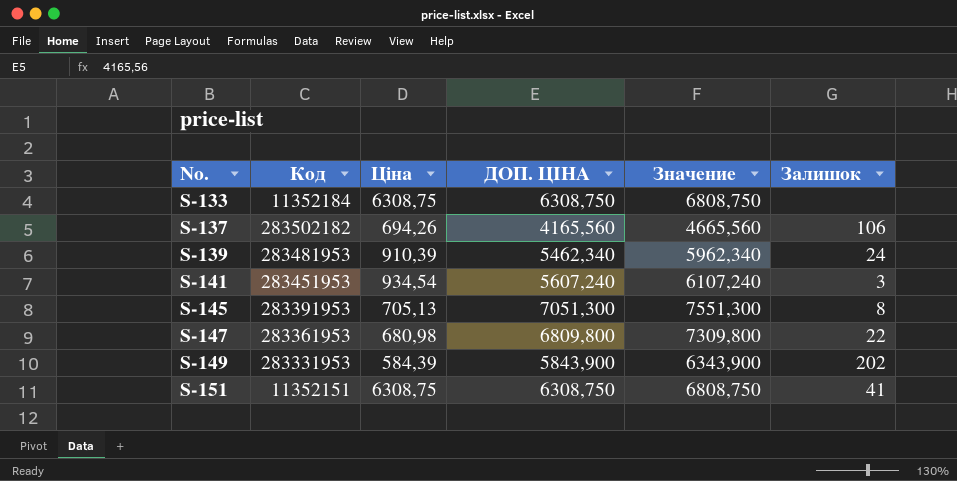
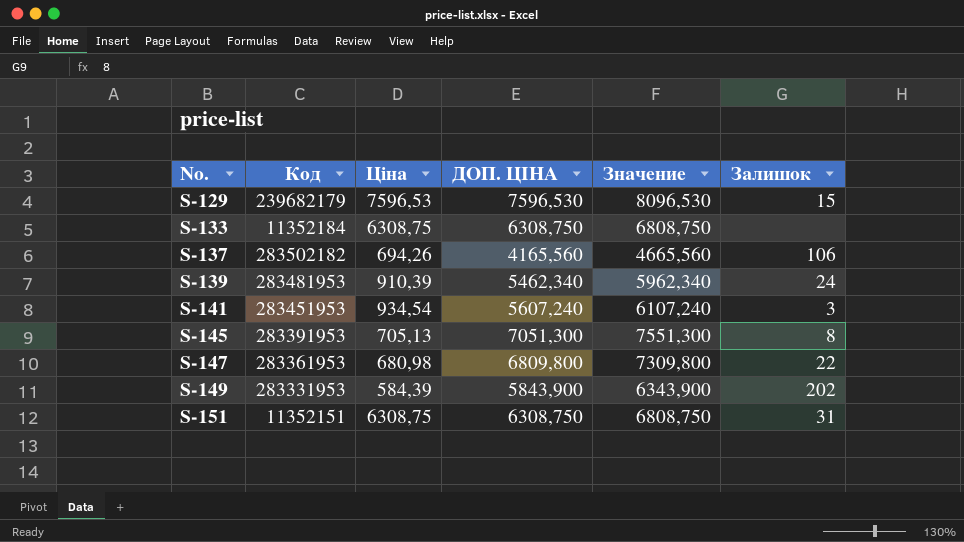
row S-129: none -> 239682179 | 7596,53 | 7596,530 | 8096,530 | 15
S-151 | Залишок: 41 -> 31

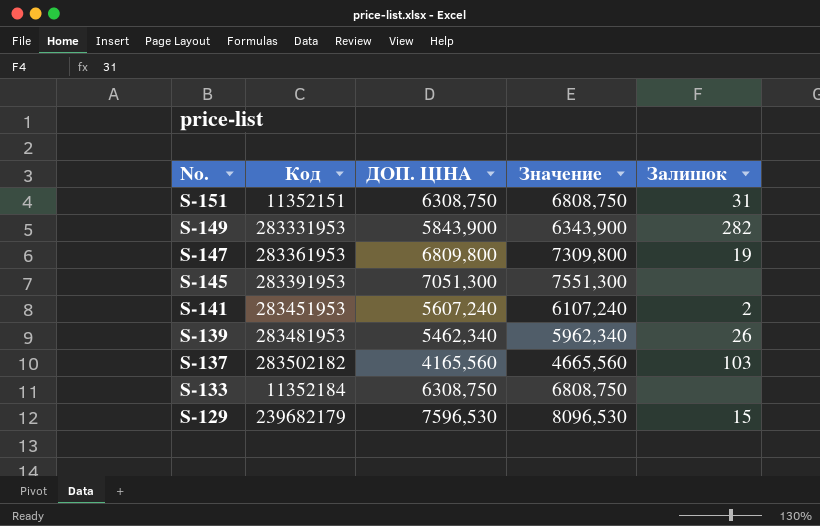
row order: No. ascending -> No. descending
column Ціна | position: 3 -> none
S-149 | Залишок: 202 -> 282
S-147 | Залишок: 22 -> 19
S-145 | Залишок: 8 -> none
S-141 | Залишок: 3 -> 2
S-139 | Залишок: 24 -> 26
S-137 | Залишок: 106 -> 103

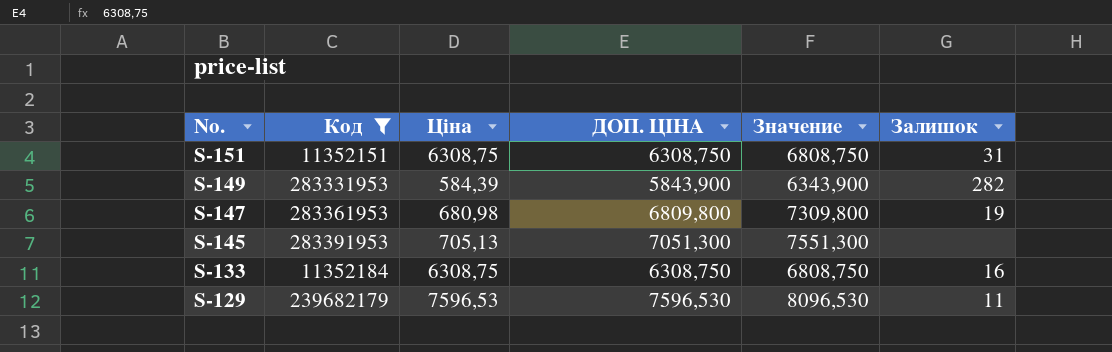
filter: none -> Код <= 283391953
column Ціна | position: none -> 3
S-133 | Залишок: none -> 16
S-129 | Залишок: 15 -> 11

